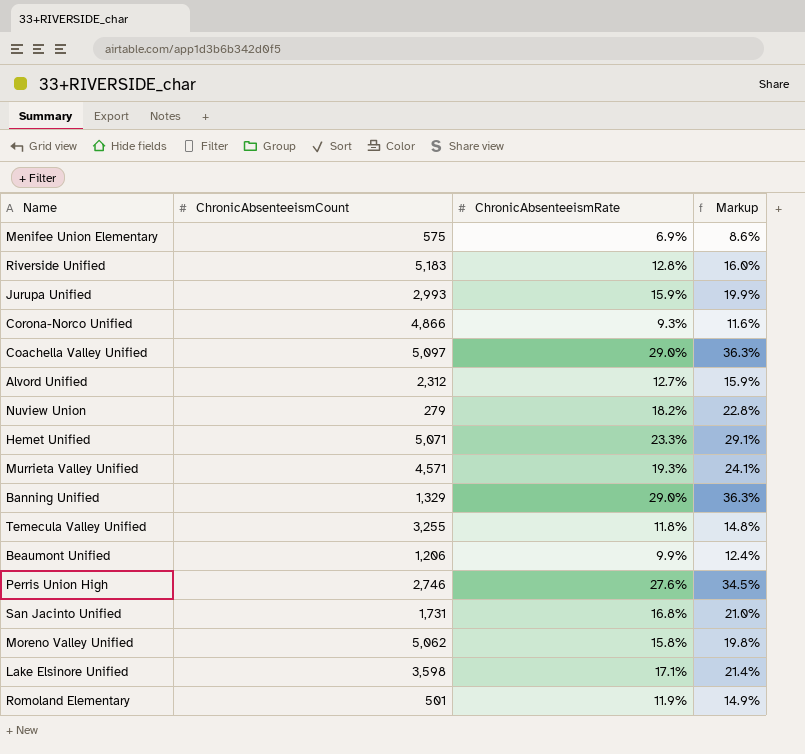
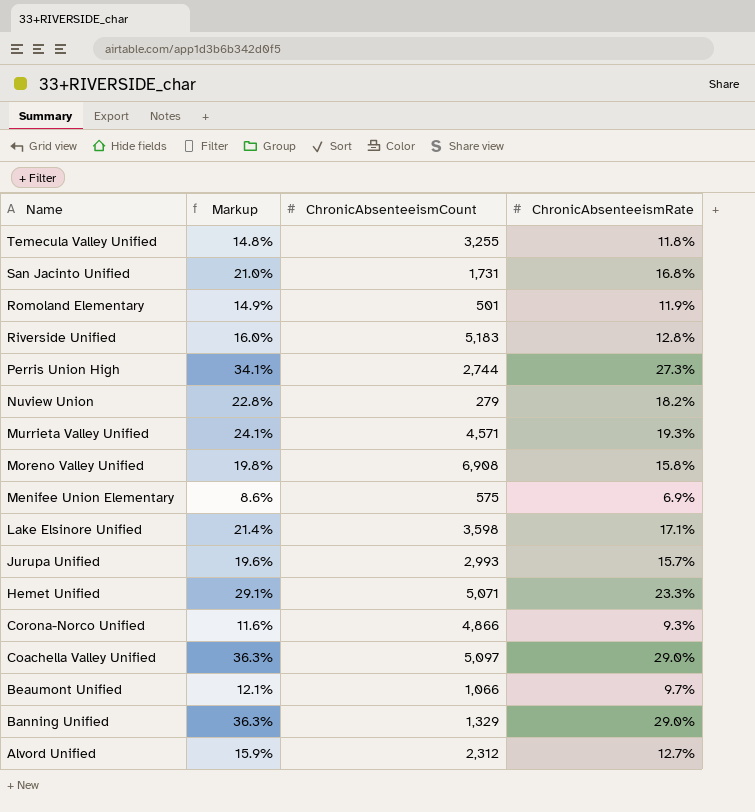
row order: none -> Name descending
column Markup | position: 4 -> 2
Perris Union High | Markup: 34.5% -> 34.1%
Perris Union High | ChronicAbsenteeismCount: 2,746 -> 2,744
Perris Union High | ChronicAbsenteeismRate: 27.6% -> 27.3%
Moreno Valley Unified | ChronicAbsenteeismCount: 5,062 -> 6,908
Jurupa Unified | Markup: 19.9% -> 19.6%
Jurupa Unified | ChronicAbsenteeismRate: 15.9% -> 15.7%
Beaumont Unified | Markup: 12.4% -> 12.1%
Beaumont Unified | ChronicAbsenteeismCount: 1,206 -> 1,066
Beaumont Unified | ChronicAbsenteeismRate: 9.9% -> 9.7%

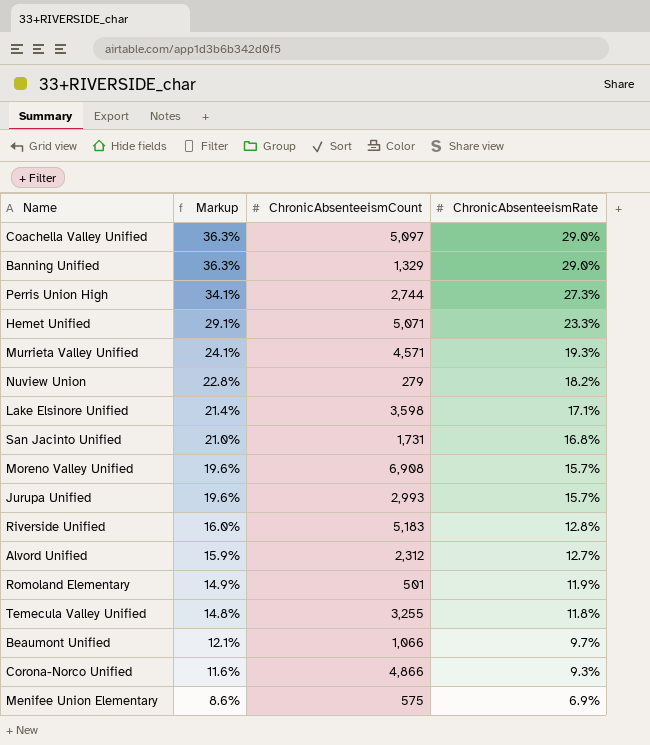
row order: Name descending -> Markup descending
Moreno Valley Unified | Markup: 19.8% -> 19.6%
Moreno Valley Unified | ChronicAbsenteeismRate: 15.8% -> 15.7%

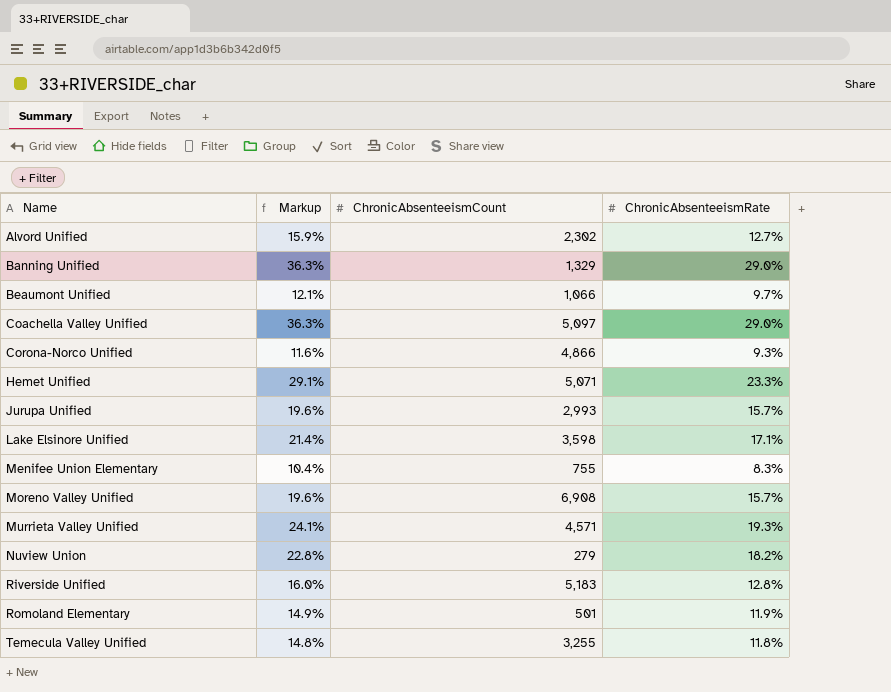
row order: Markup descending -> Name ascending
row Perris Union High: 34.1% | 2,744 | 27.3% -> none
row San Jacinto Unified: 21.0% | 1,731 | 16.8% -> none
Alvord Unified | ChronicAbsenteeismCount: 2,312 -> 2,302
Menifee Union Elementary | Markup: 8.6% -> 10.4%
Menifee Union Elementary | ChronicAbsenteeismCount: 575 -> 755
Menifee Union Elementary | ChronicAbsenteeismRate: 6.9% -> 8.3%

